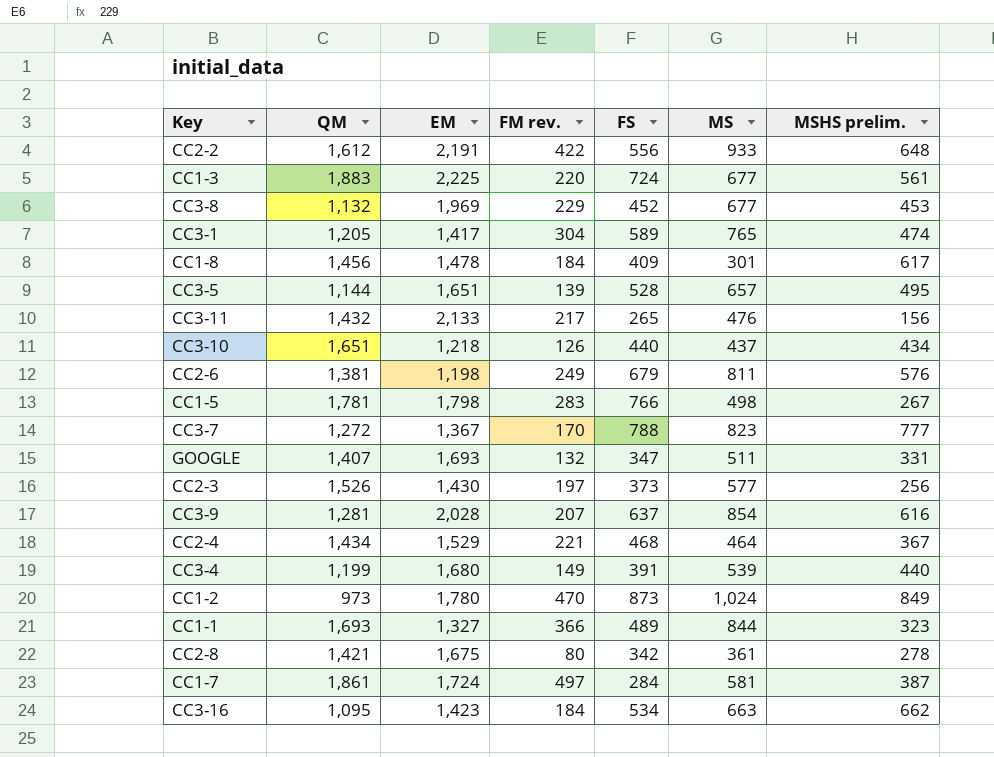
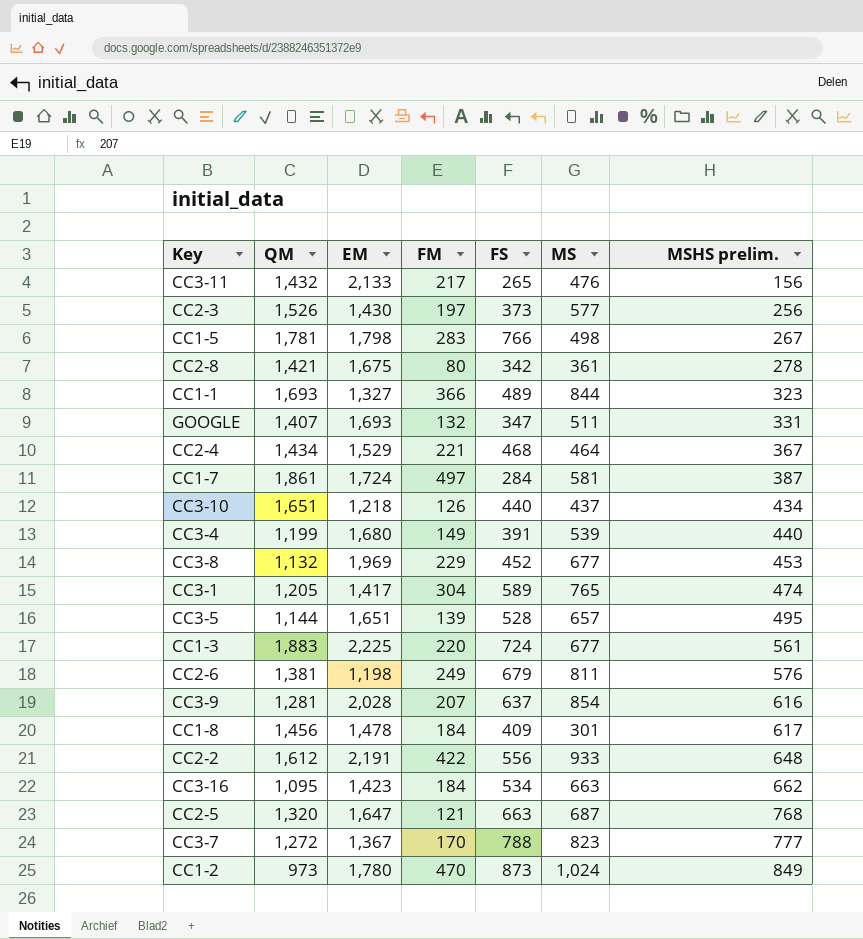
row order: none -> MSHS prelim. ascending
column name: FM rev. -> FM
row CC2-5: none -> 1,320 | 1,647 | 121 | 663 | 687 | 768

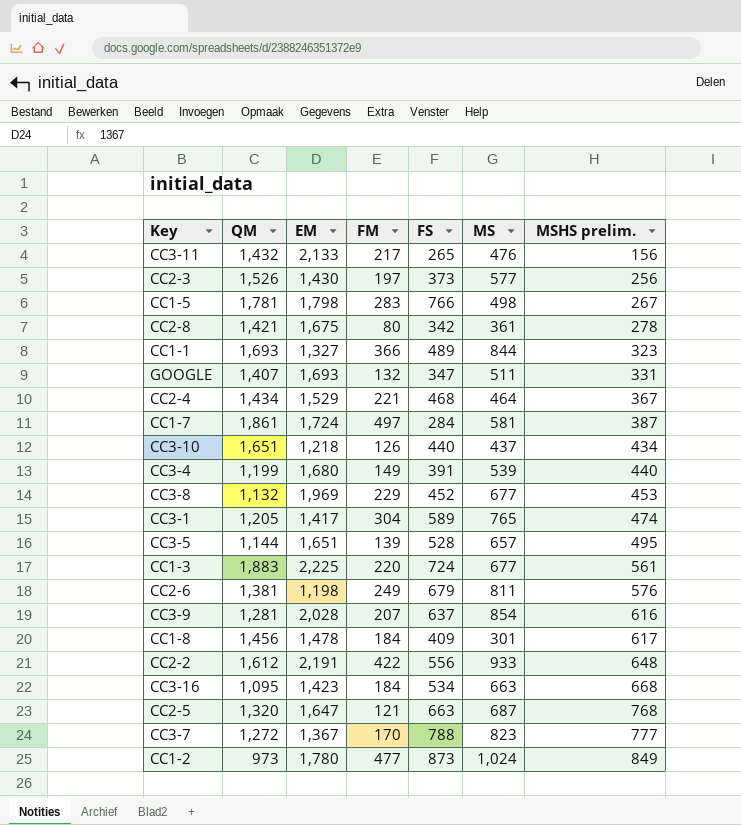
CC3-16 | MSHS prelim.: 662 -> 668
CC1-2 | FM: 470 -> 477

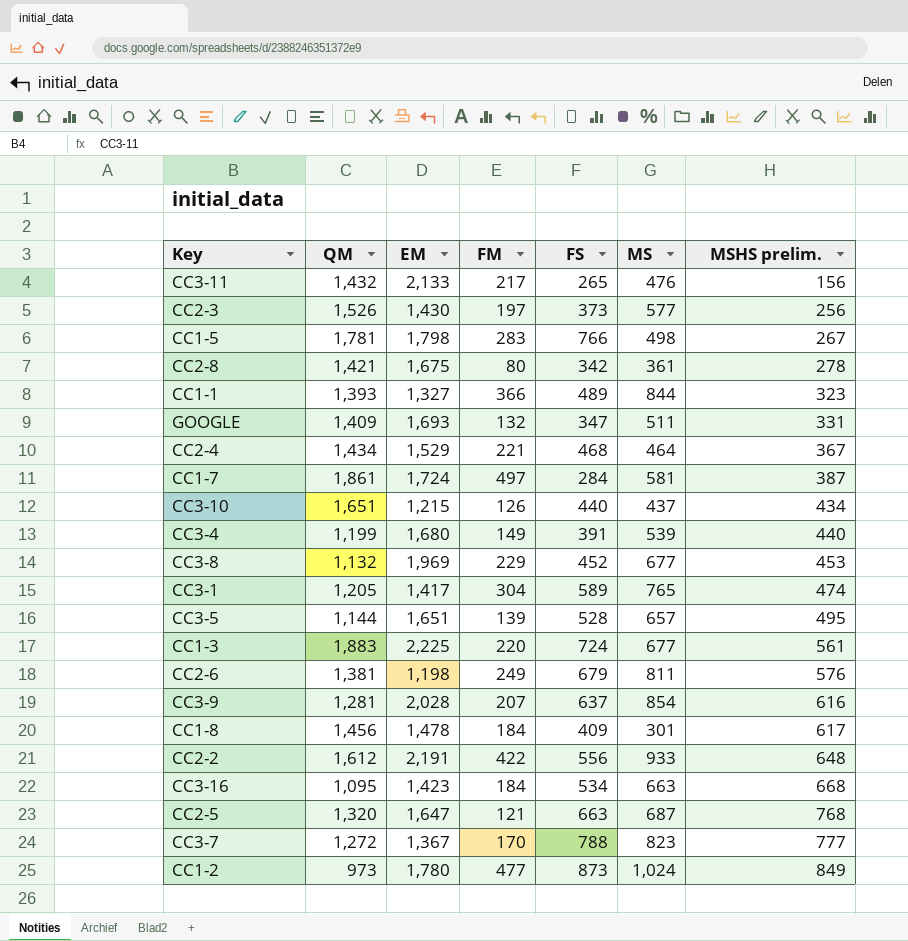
CC1-1 | QM: 1,693 -> 1,393
GOOGLE | QM: 1,407 -> 1,409
CC3-10 | EM: 1,218 -> 1,215

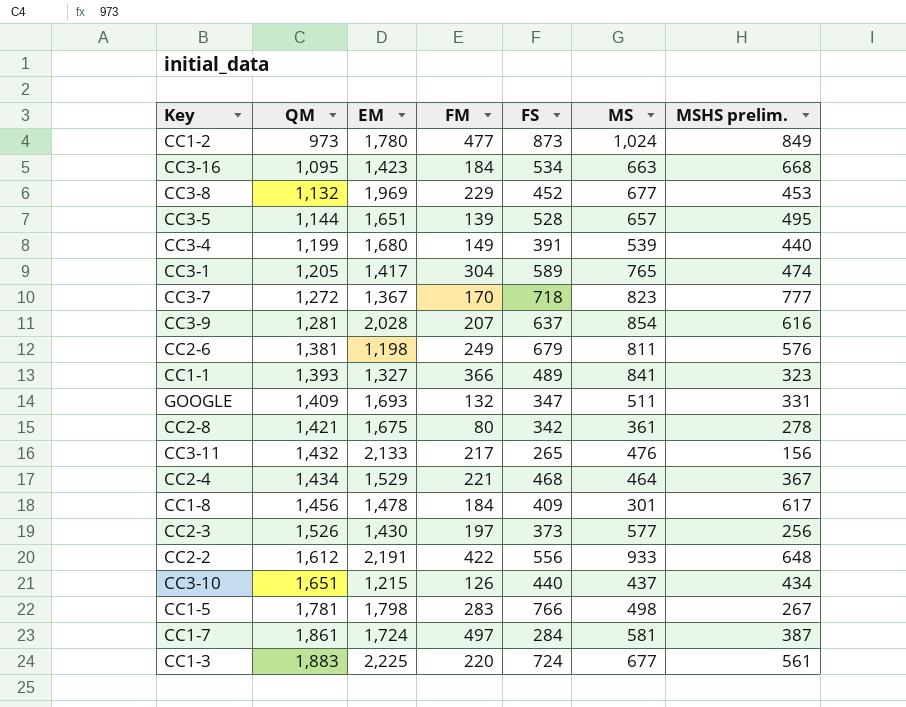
row order: MSHS prelim. ascending -> QM ascending
row CC2-5: 1,320 | 1,647 | 121 | 663 | 687 | 768 -> none
CC3-7 | FS: 788 -> 718
CC1-1 | MS: 844 -> 841

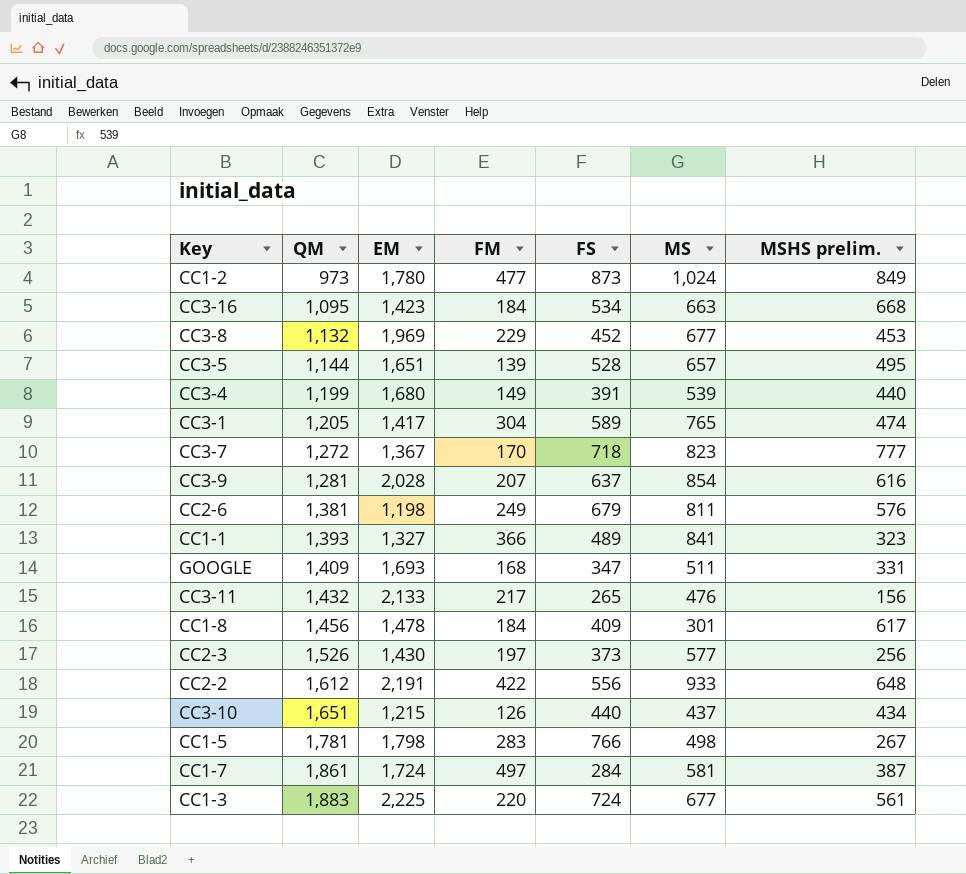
row CC2-8: 1,421 | 1,675 | 80 | 342 | 361 | 278 -> none
row CC2-4: 1,434 | 1,529 | 221 | 468 | 464 | 367 -> none
GOOGLE | FM: 132 -> 168

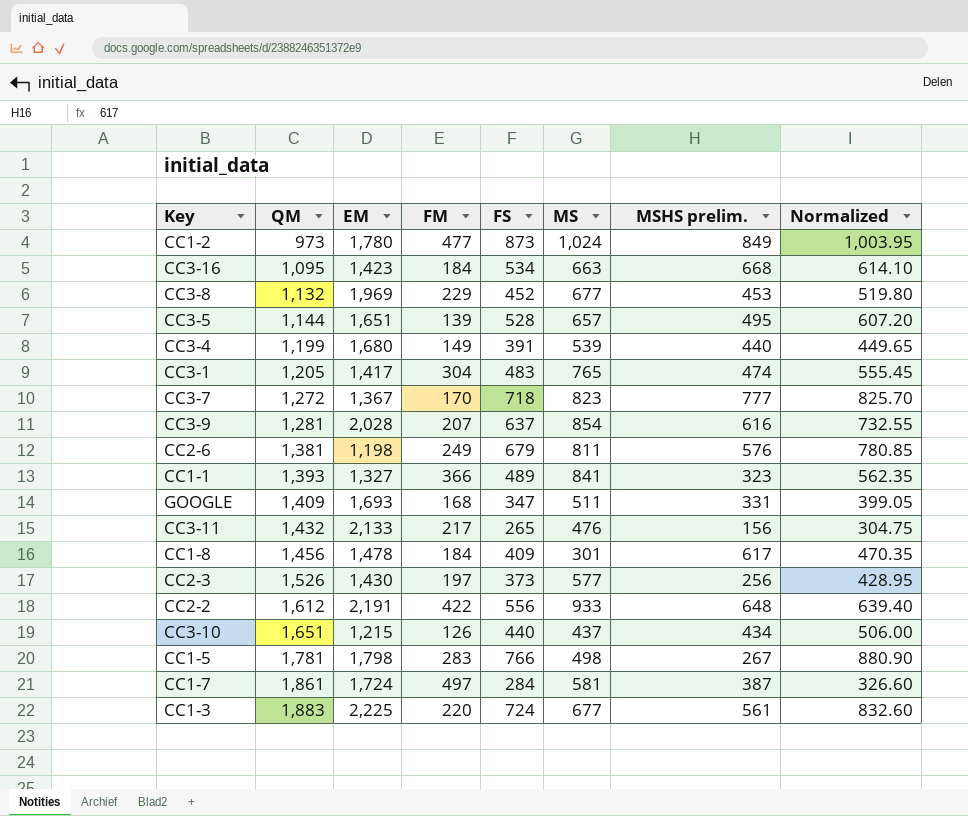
column Normalized | formula: none -> [FS] * 1.15
CC3-1 | FS: 589 -> 483

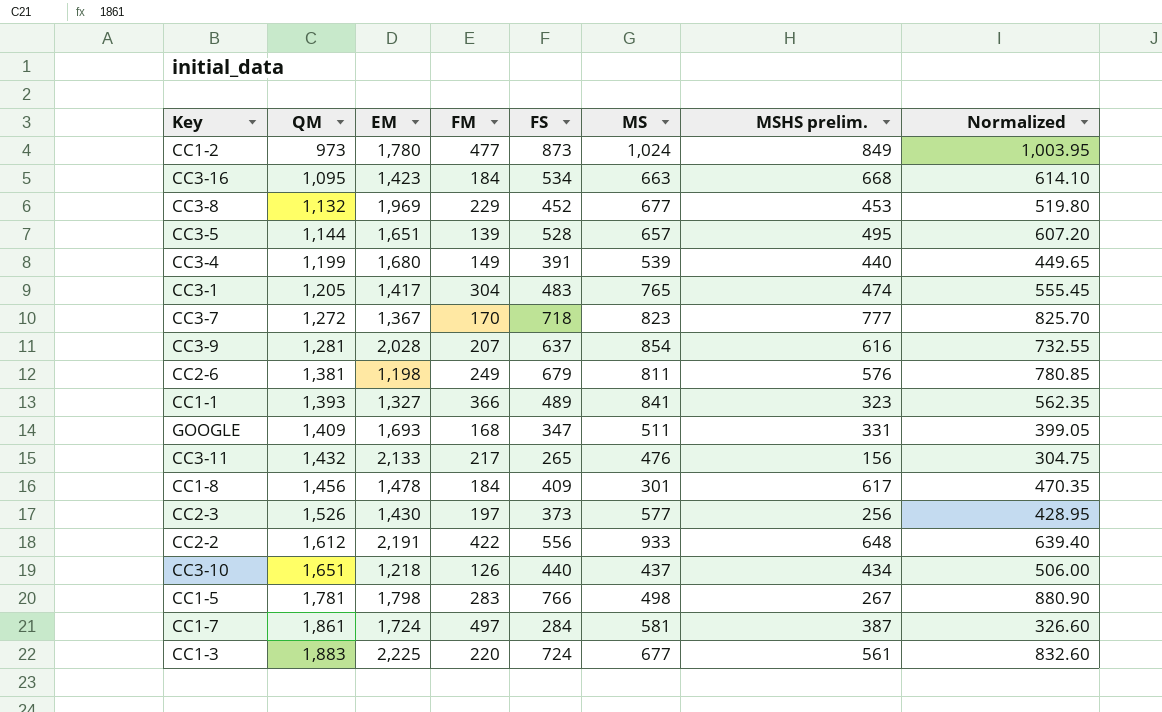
CC3-10 | EM: 1,215 -> 1,218

